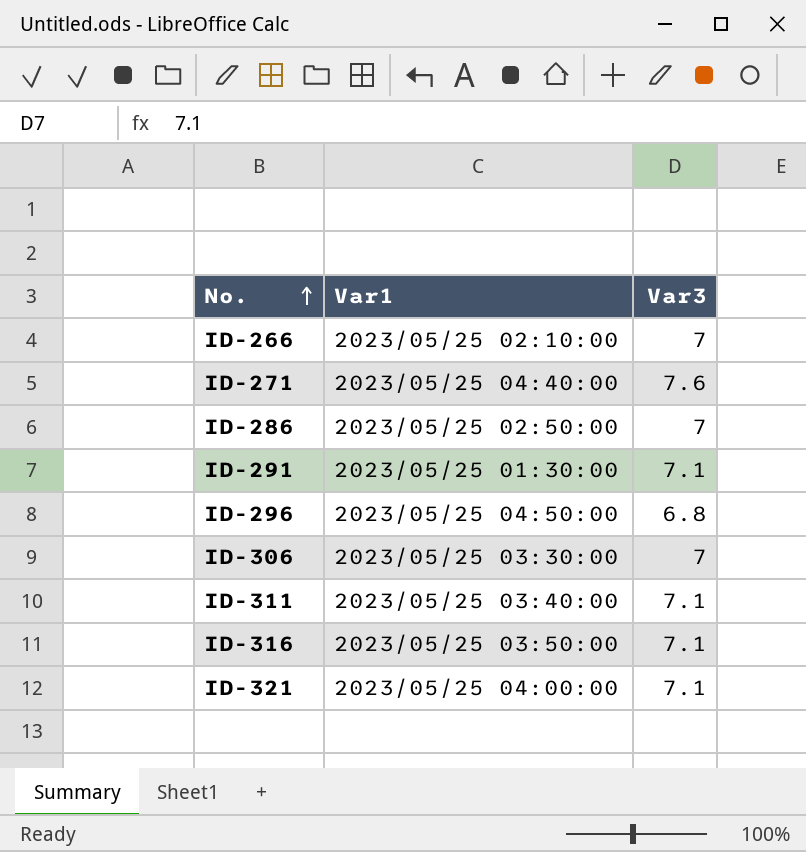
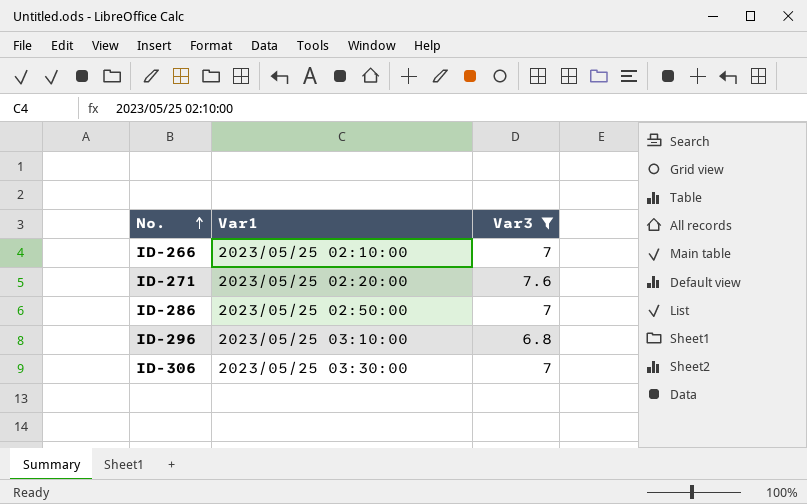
filter: none -> Var3 != 7.1
ID-271 | Var1: 2023/05/25 04:40:00 -> 2023/05/25 02:20:00
ID-296 | Var1: 2023/05/25 04:50:00 -> 2023/05/25 03:10:00

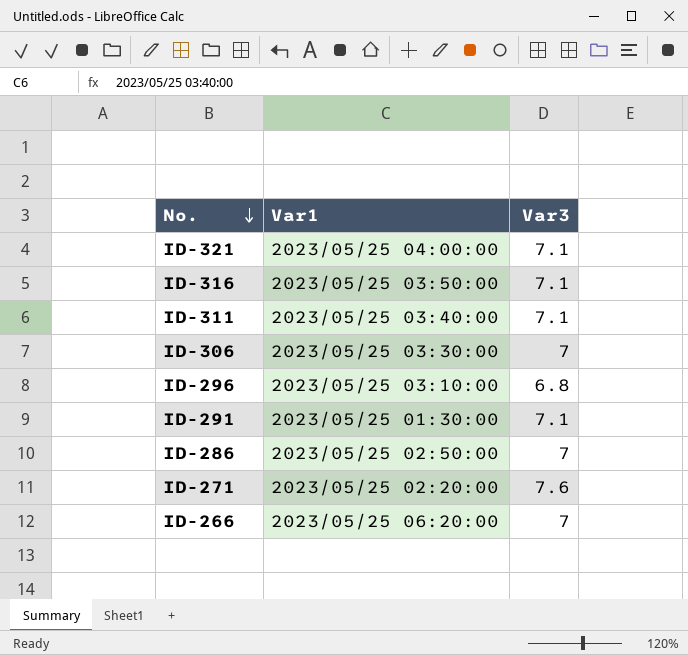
filter: Var3 != 7.1 -> none
row order: No. ascending -> No. descending
ID-266 | Var1: 2023/05/25 02:10:00 -> 2023/05/25 06:20:00

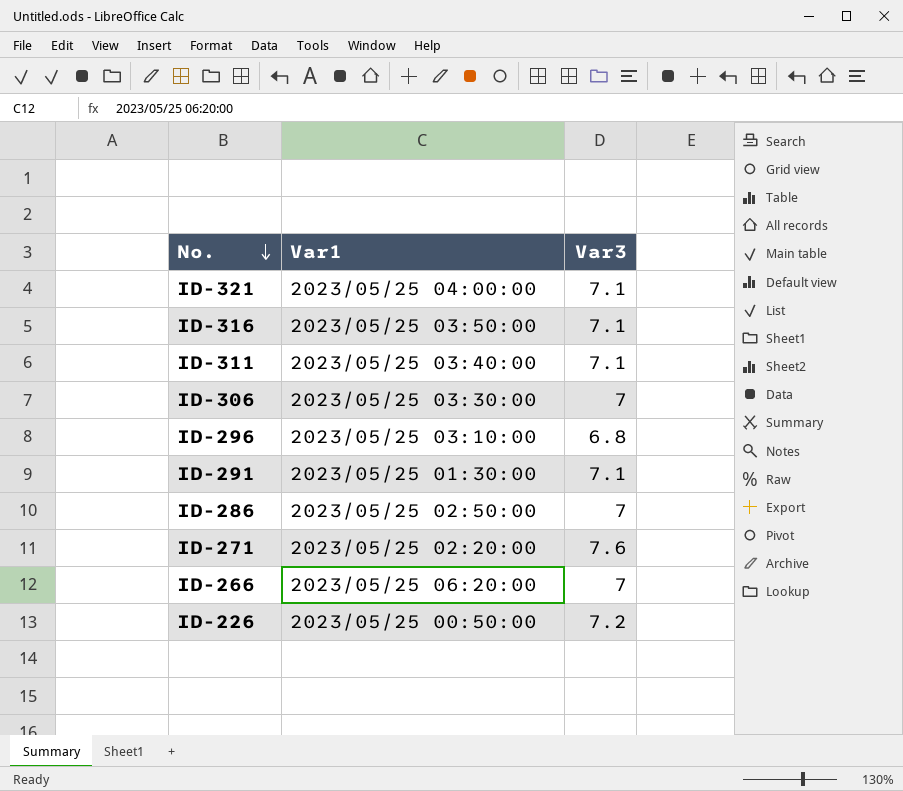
row ID-226: none -> 2023/05/25 00:50:00 | 7.2

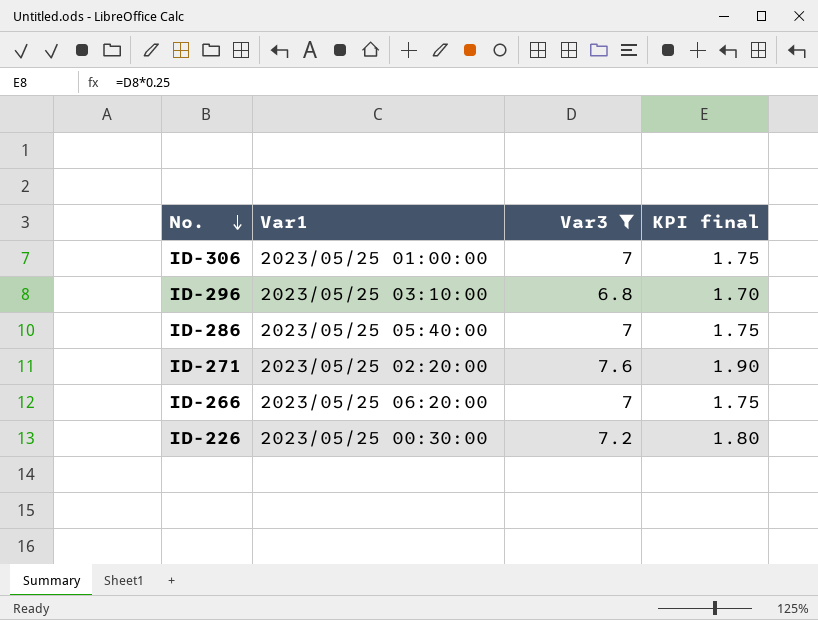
filter: none -> Var3 != 7.1
column KPI final | formula: none -> [Var3] * 0.25
ID-306 | Var1: 2023/05/25 03:30:00 -> 2023/05/25 01:00:00
ID-286 | Var1: 2023/05/25 02:50:00 -> 2023/05/25 05:40:00
ID-226 | Var1: 2023/05/25 00:50:00 -> 2023/05/25 00:30:00

